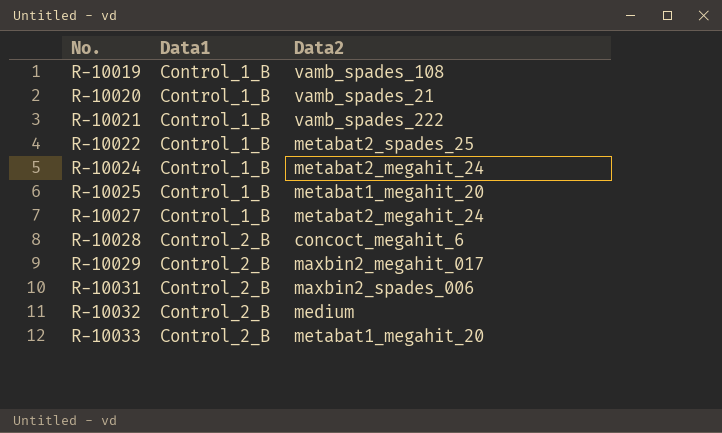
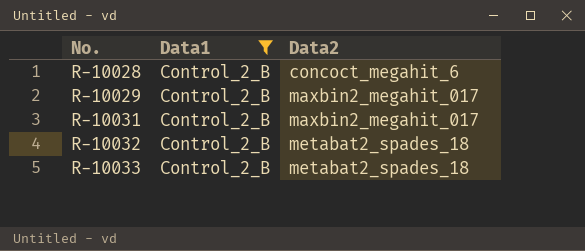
filter: none -> Data1 = Control_2_B
R-10031 | Data2: maxbin2_spades_006 -> maxbin2_megahit_017
R-10032 | Data2: medium -> metabat2_spades_18
R-10033 | Data2: metabat1_megahit_20 -> metabat2_spades_18

